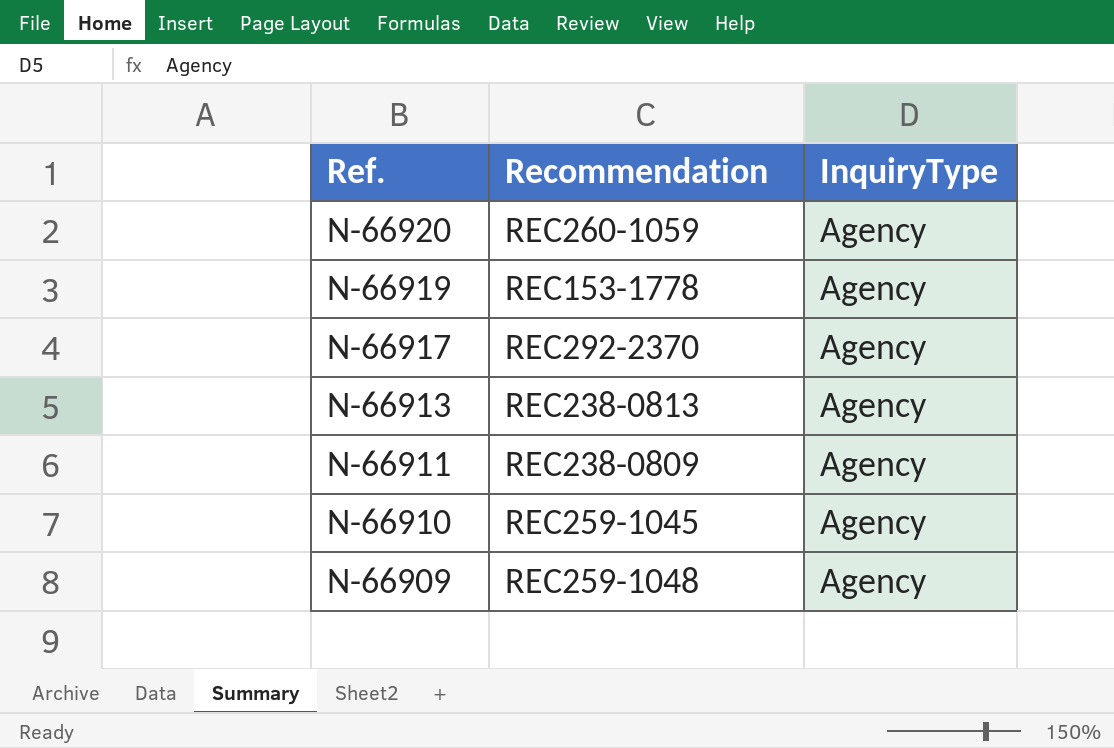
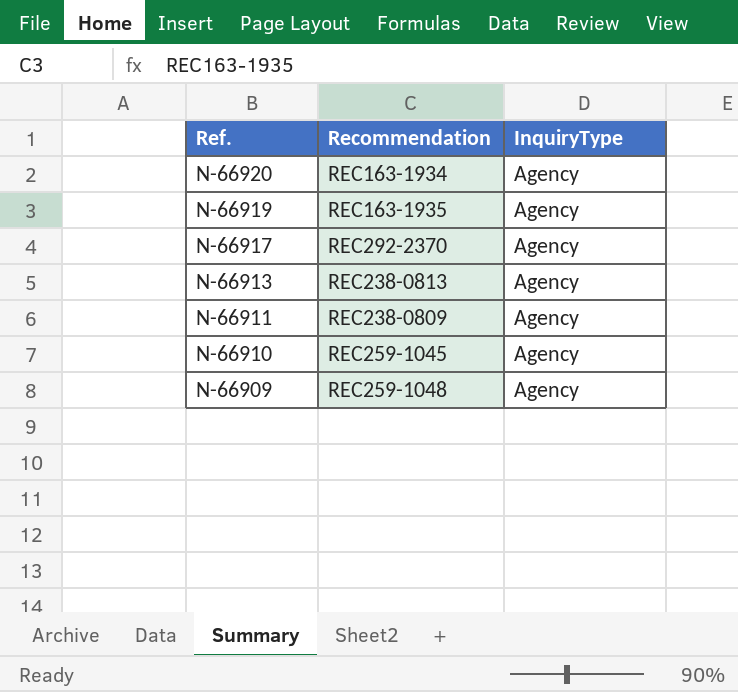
N-66920 | Recommendation: REC260-1059 -> REC163-1934
N-66919 | Recommendation: REC153-1778 -> REC163-1935

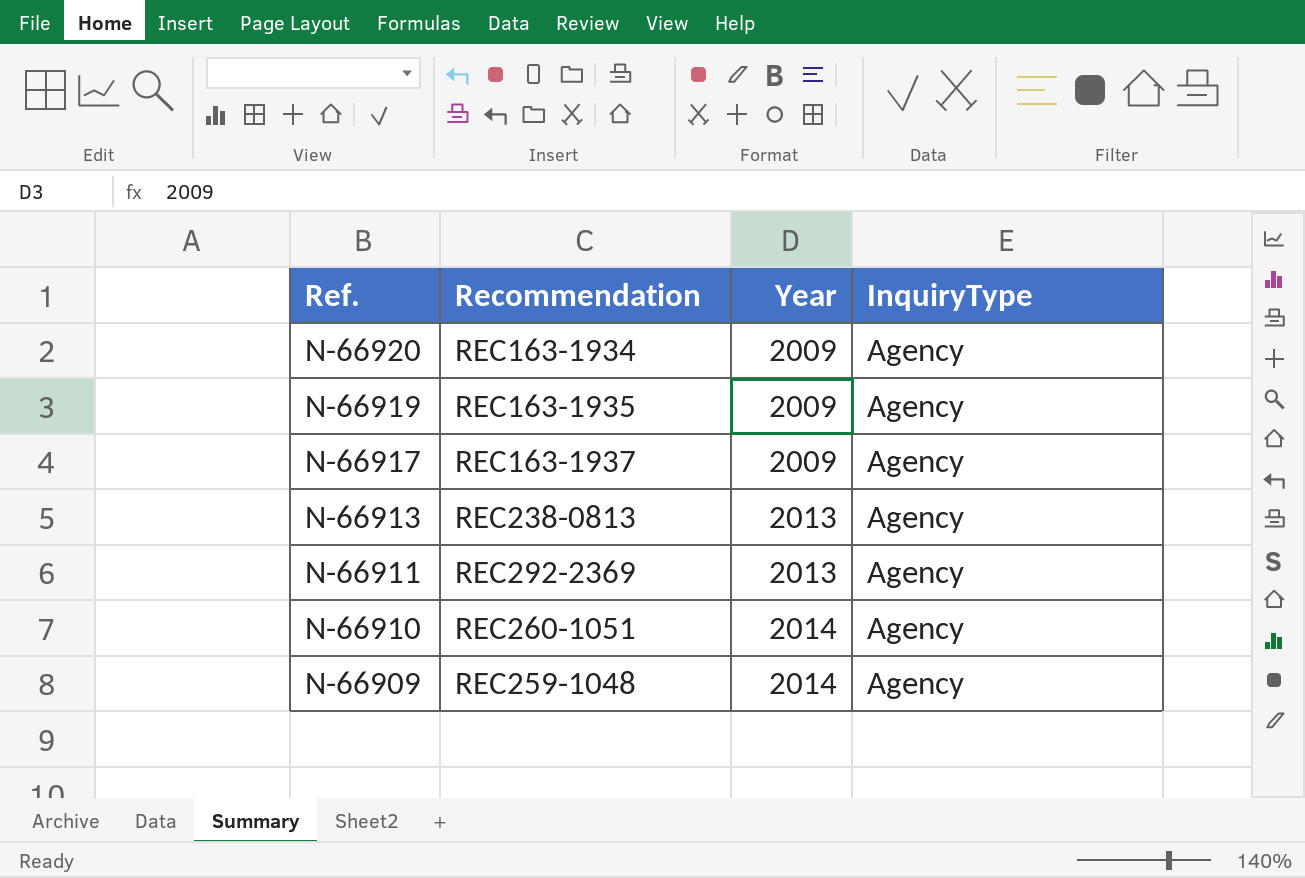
column Year | position: none -> 3
N-66917 | Recommendation: REC292-2370 -> REC163-1937
N-66911 | Recommendation: REC238-0809 -> REC292-2369
N-66910 | Recommendation: REC259-1045 -> REC260-1051

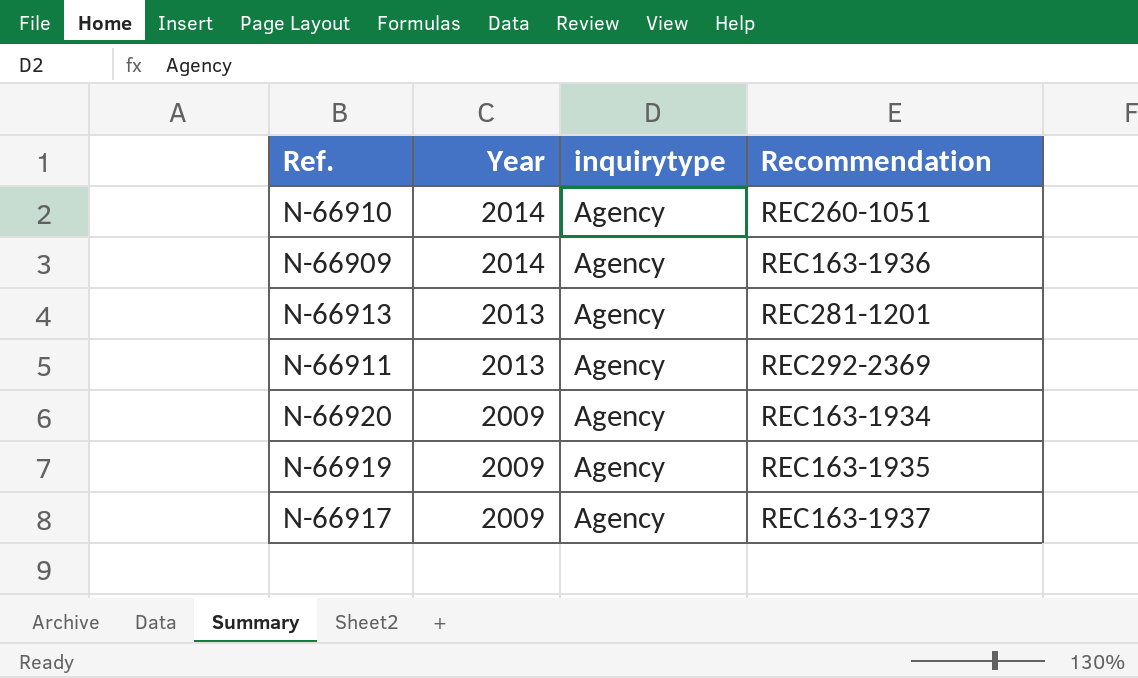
row order: Ref. descending -> Year descending
column name: InquiryType -> inquirytype
column Recommendation | position: 2 -> 4
N-66909 | Recommendation: REC259-1048 -> REC163-1936
N-66913 | Recommendation: REC238-0813 -> REC281-1201

